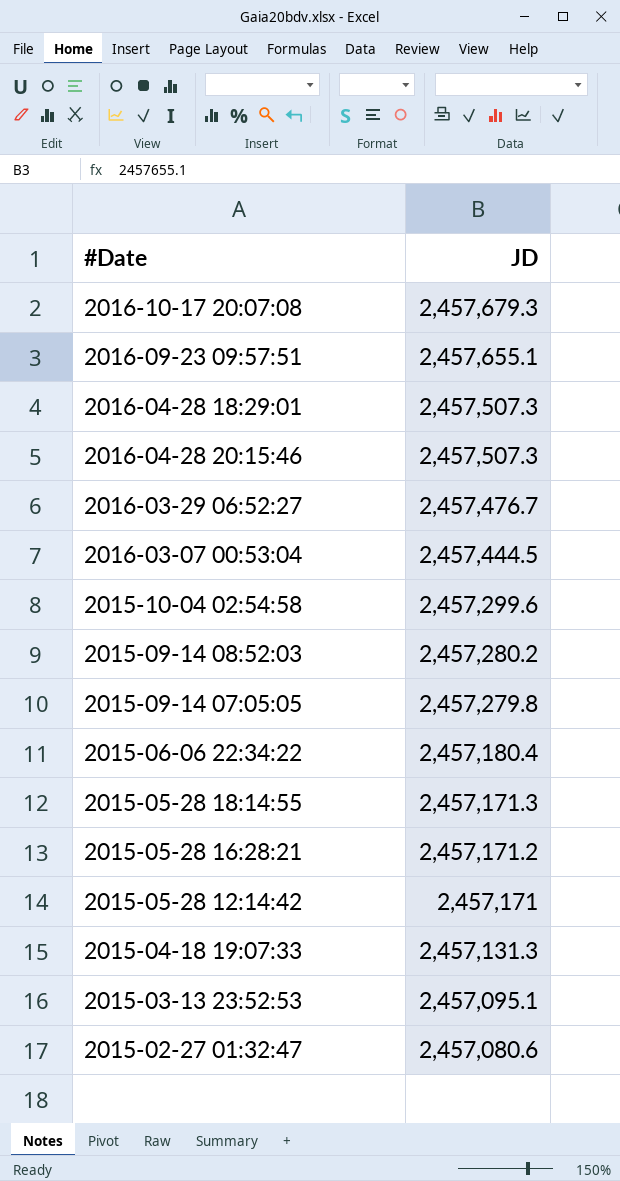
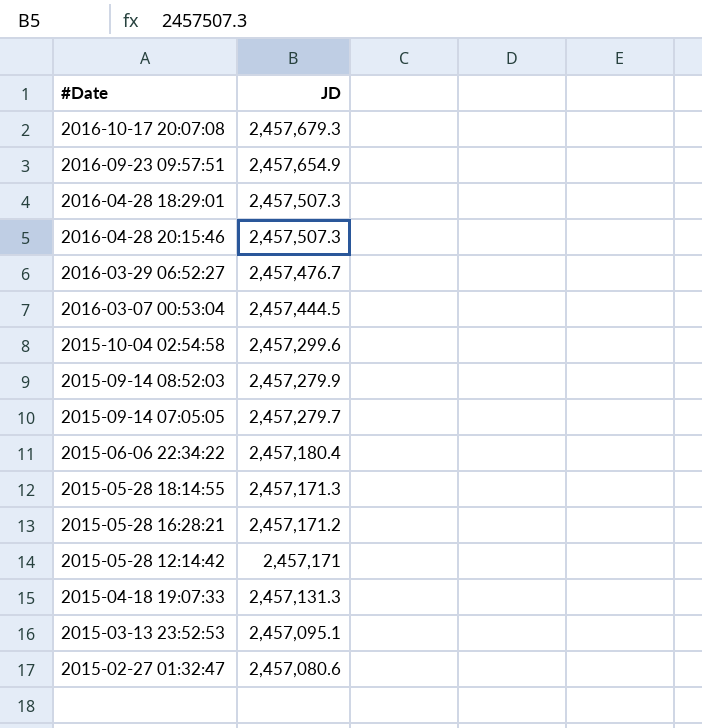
2016-09-23 09:57:51 | JD: 2,457,655.1 -> 2,457,654.9
2015-09-14 08:52:03 | JD: 2,457,280.2 -> 2,457,279.9
2015-09-14 07:05:05 | JD: 2,457,279.8 -> 2,457,279.7

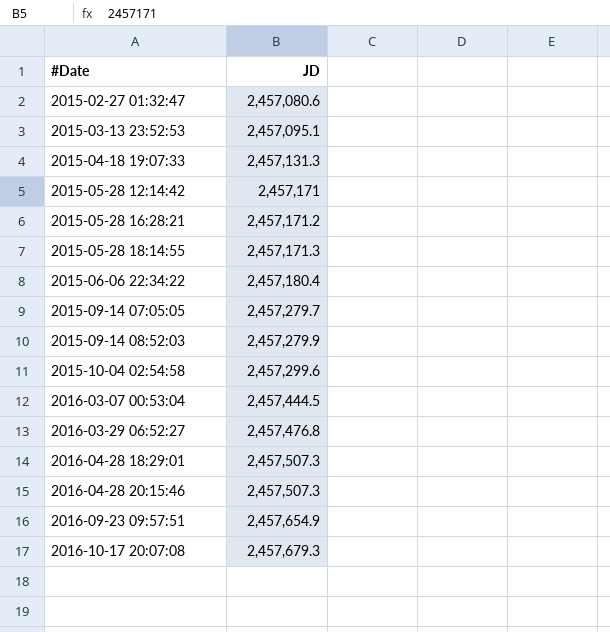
row order: JD descending -> #Date ascending
2016-03-29 06:52:27 | JD: 2,457,476.7 -> 2,457,476.8

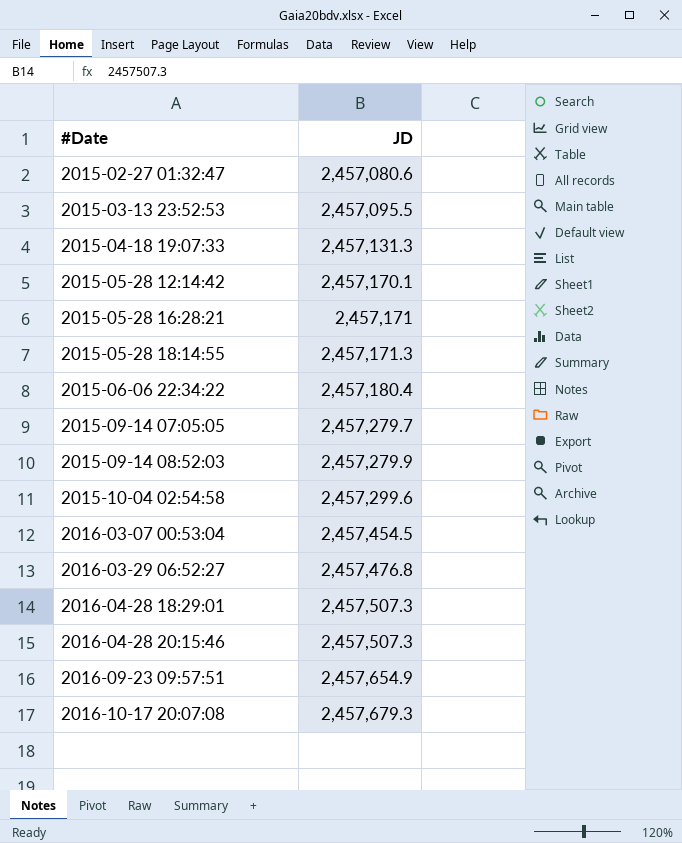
2015-03-13 23:52:53 | JD: 2,457,095.1 -> 2,457,095.5
2015-05-28 12:14:42 | JD: 2,457,171 -> 2,457,170.1
2015-05-28 16:28:21 | JD: 2,457,171.2 -> 2,457,171
2016-03-07 00:53:04 | JD: 2,457,444.5 -> 2,457,454.5

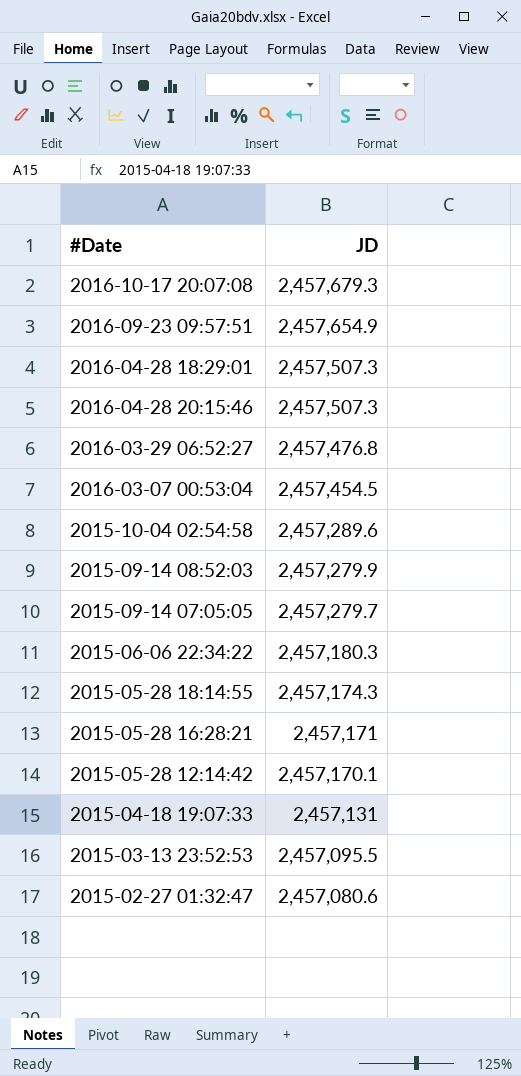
row order: #Date ascending -> JD descending
2015-10-04 02:54:58 | JD: 2,457,299.6 -> 2,457,289.6
2015-06-06 22:34:22 | JD: 2,457,180.4 -> 2,457,180.3
2015-05-28 18:14:55 | JD: 2,457,171.3 -> 2,457,174.3
2015-04-18 19:07:33 | JD: 2,457,131.3 -> 2,457,131

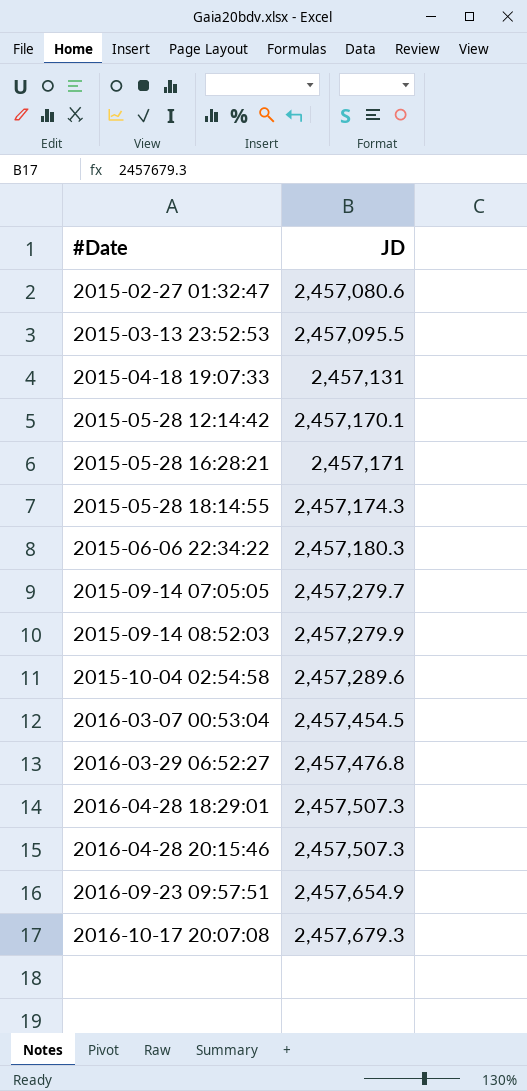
row order: JD descending -> #Date ascending

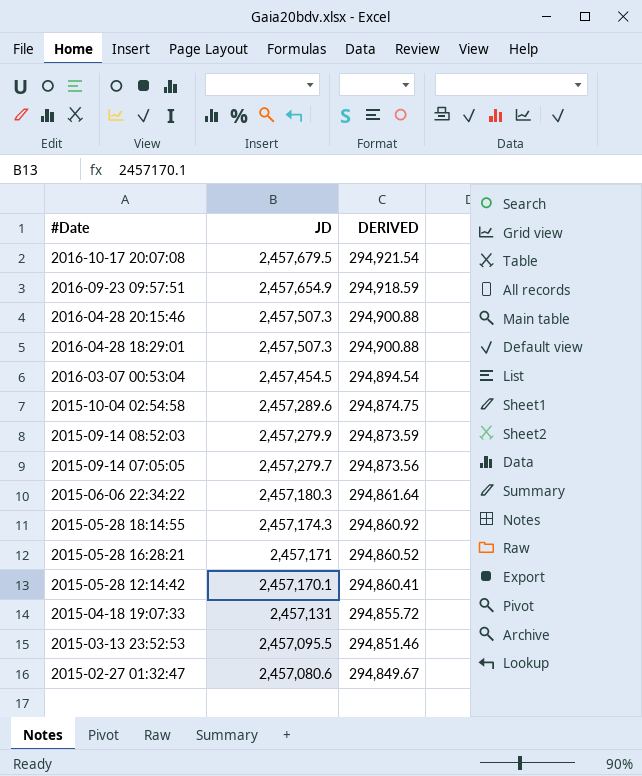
row order: #Date ascending -> #Date descending
column DERIVED | formula: none -> [JD] * 0.12
row 2016-03-29 06:52:27: 2,457,476.8 -> none
2016-10-17 20:07:08 | JD: 2,457,679.3 -> 2,457,679.5

